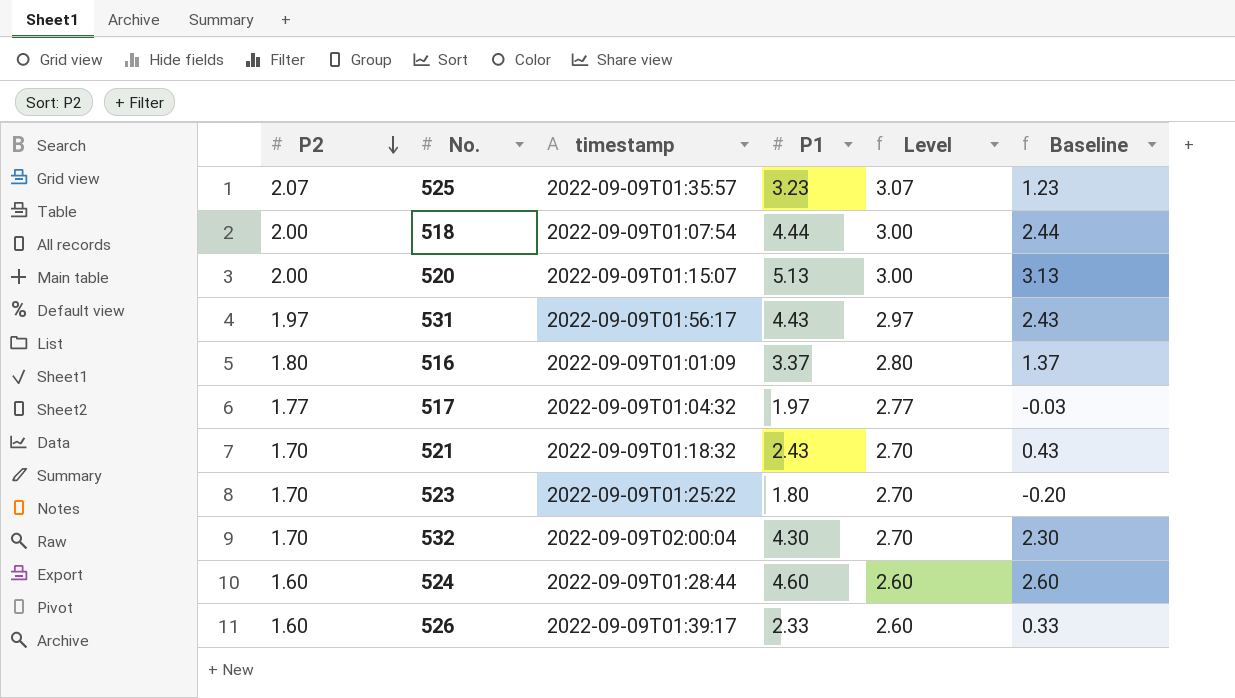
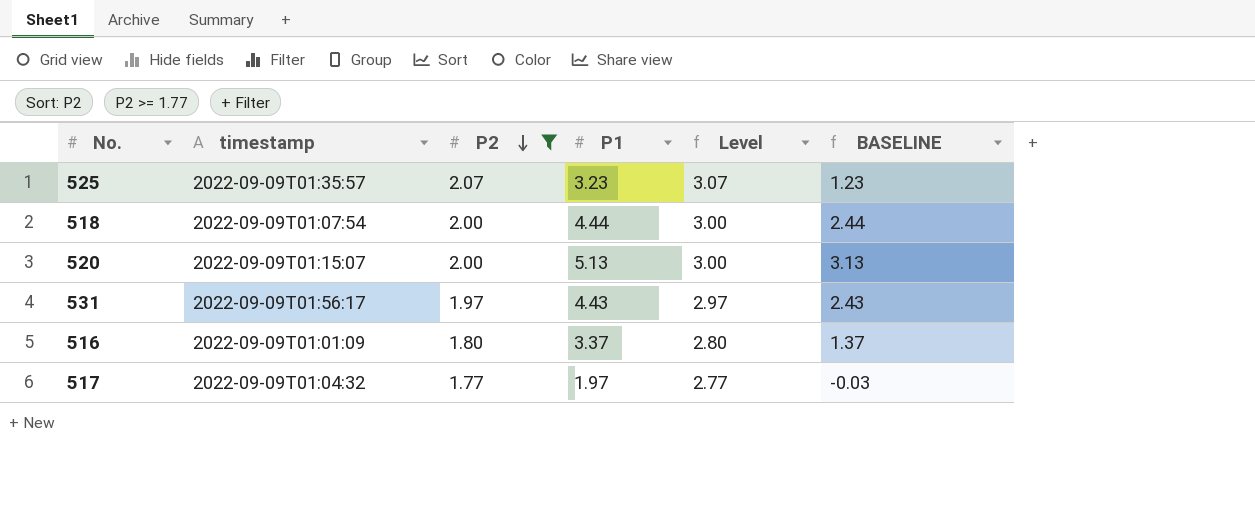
filter: none -> P2 >= 1.77
column P2 | position: 1 -> 3
column name: Baseline -> BASELINE

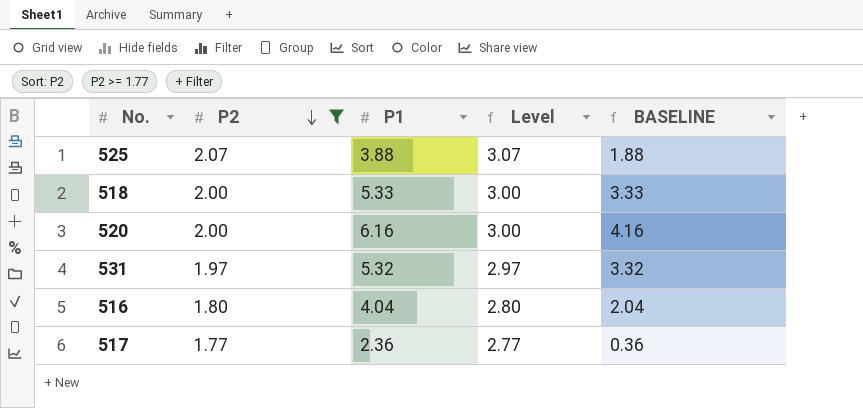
column timestamp | position: 2 -> none
525 | P1: 3.23 -> 3.88
525 | BASELINE: 1.23 -> 1.88
518 | P1: 4.44 -> 5.33
518 | BASELINE: 2.44 -> 3.33
520 | P1: 5.13 -> 6.16
520 | BASELINE: 3.13 -> 4.16
531 | P1: 4.43 -> 5.32
531 | BASELINE: 2.43 -> 3.32
516 | P1: 3.37 -> 4.04
516 | BASELINE: 1.37 -> 2.04
517 | P1: 1.97 -> 2.36
517 | BASELINE: -0.03 -> 0.36

